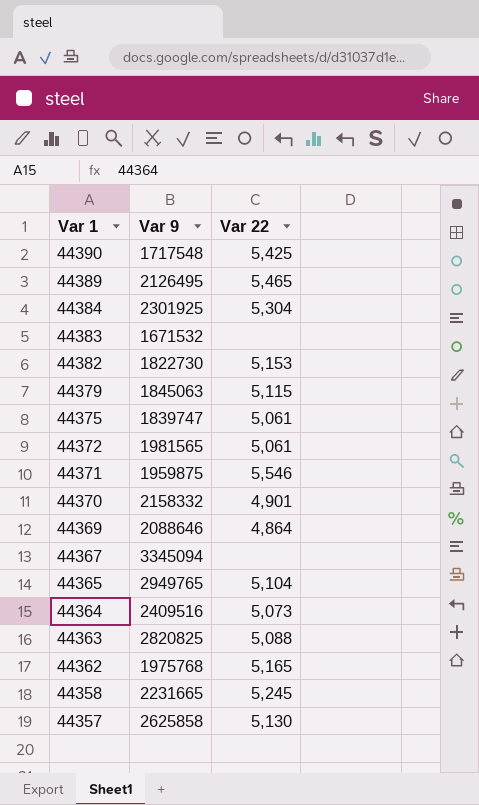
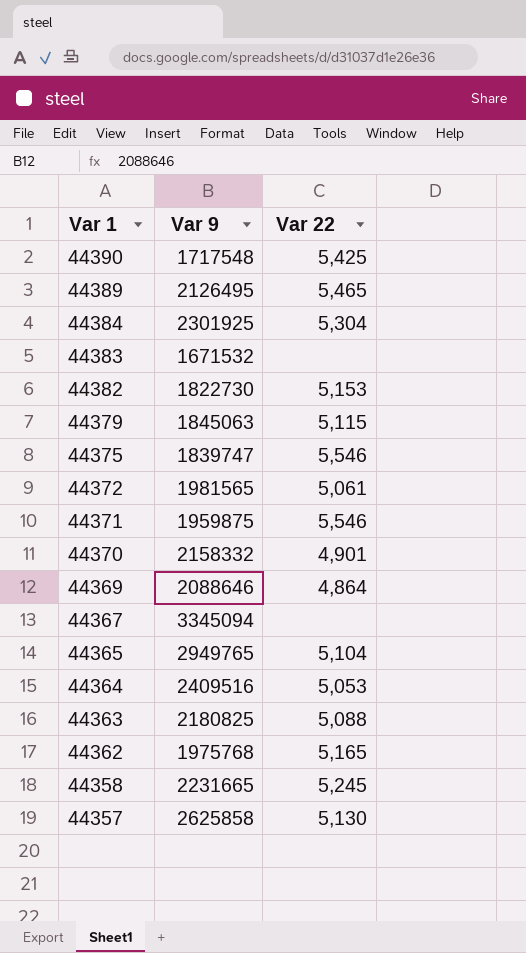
44375 | Var 22: 5,061 -> 5,546
44364 | Var 22: 5,073 -> 5,053
44363 | Var 9: 2820825 -> 2180825

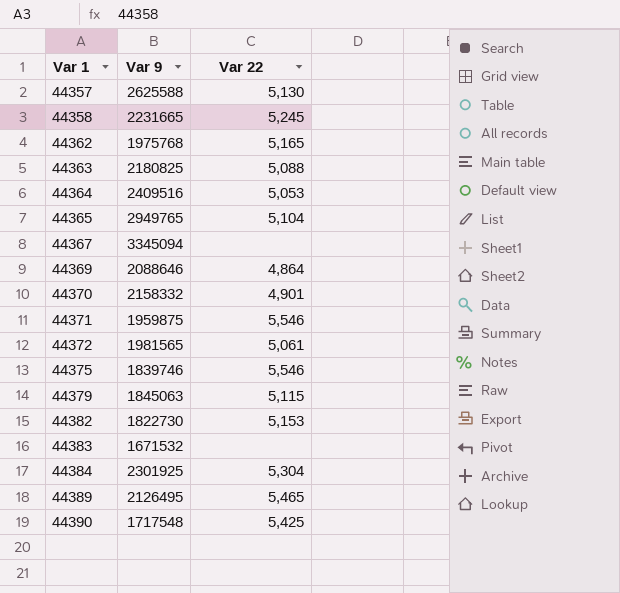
row order: Var 1 descending -> Var 1 ascending
44357 | Var 9: 2625858 -> 2625588
44375 | Var 9: 1839747 -> 1839746

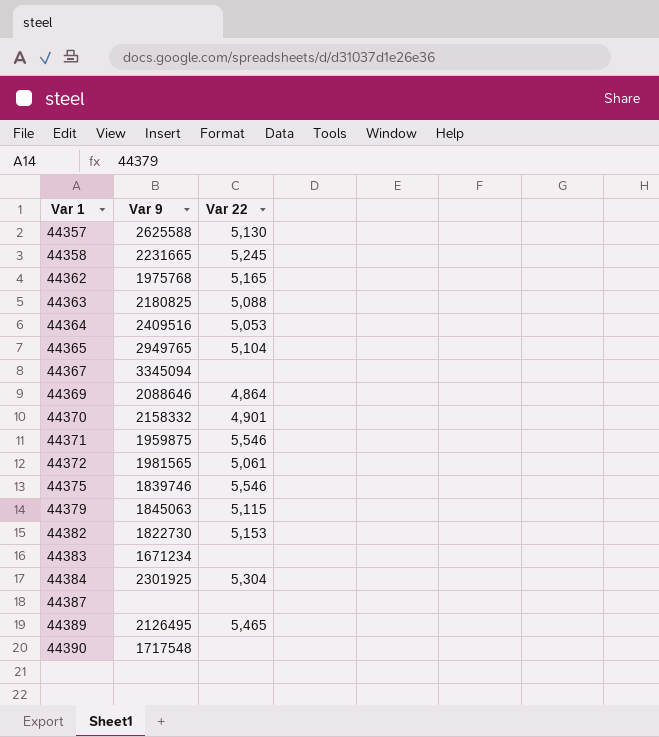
44383 | Var 9: 1671532 -> 1671234
row 44387: none -> none | none
44390 | Var 22: 5,425 -> none

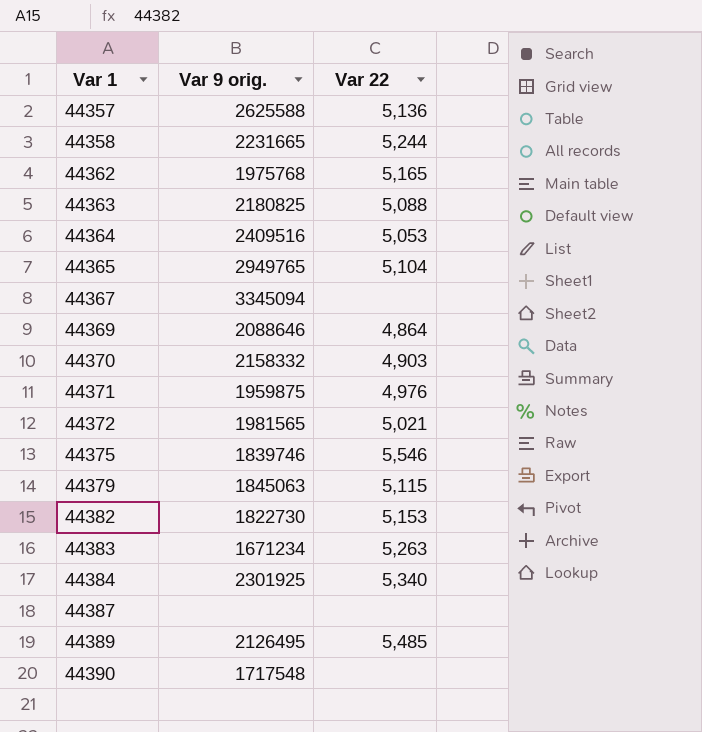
column name: Var 9 -> Var 9 orig.
44357 | Var 22: 5,130 -> 5,136
44358 | Var 22: 5,245 -> 5,244
44370 | Var 22: 4,901 -> 4,903
44371 | Var 22: 5,546 -> 4,976
44372 | Var 22: 5,061 -> 5,021
44383 | Var 22: none -> 5,263
44384 | Var 22: 5,304 -> 5,340
44389 | Var 22: 5,465 -> 5,485

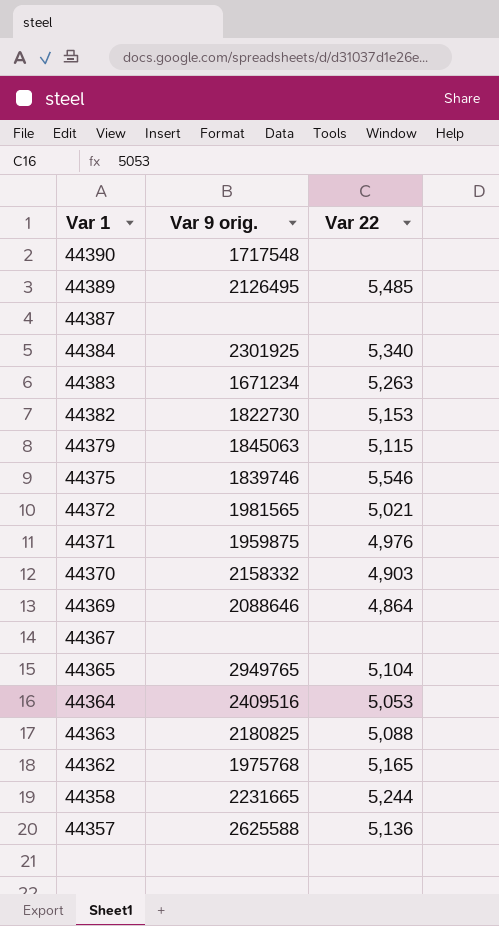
row order: Var 1 ascending -> Var 1 descending
44367 | Var 9 orig.: 3345094 -> none

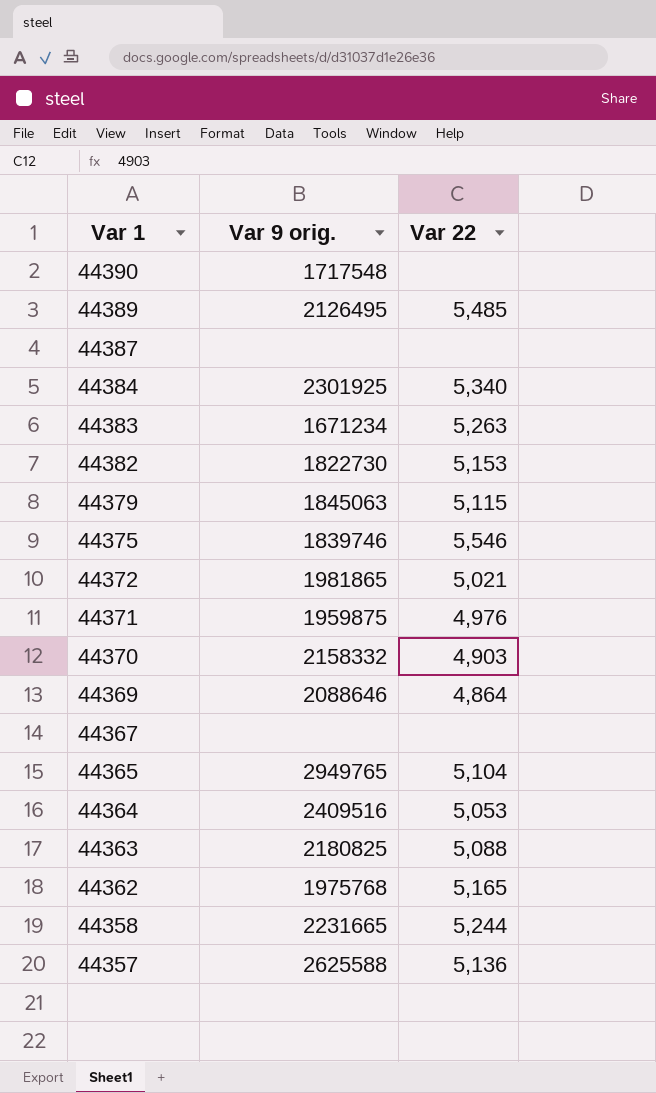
44372 | Var 9 orig.: 1981565 -> 1981865

